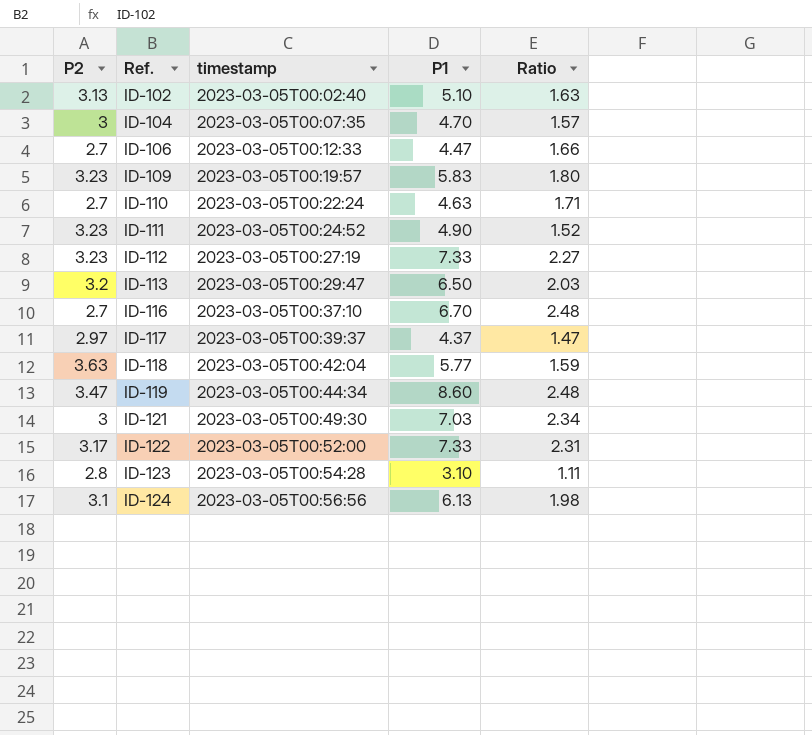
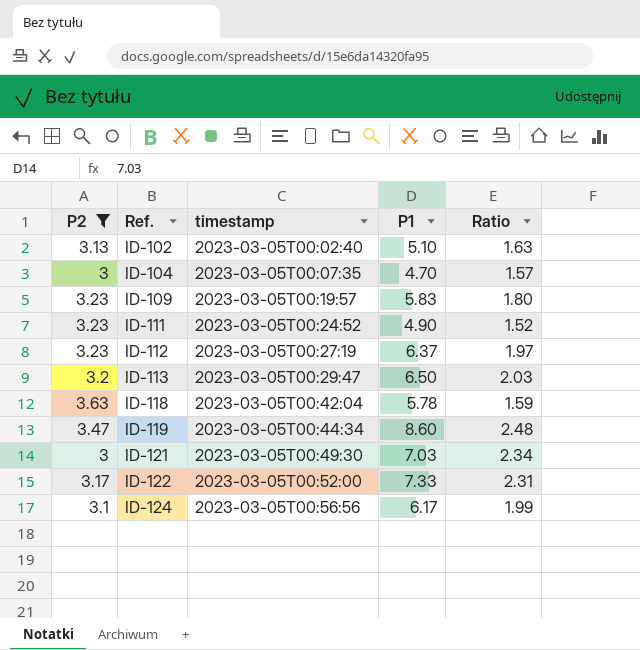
filter: none -> P2 >= 3
ID-112 | P1: 7.33 -> 6.37
ID-112 | Ratio: 2.27 -> 1.97
ID-118 | P1: 5.77 -> 5.78
ID-124 | P1: 6.13 -> 6.17
ID-124 | Ratio: 1.98 -> 1.99

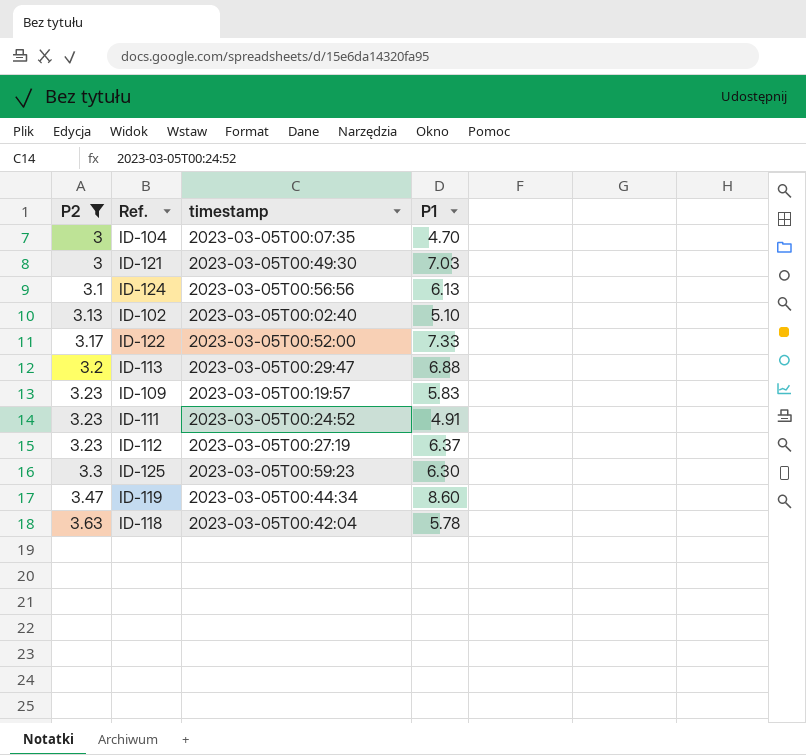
row order: Ref. ascending -> P2 ascending
column Ratio | formula: [P1] / [P2] -> none
ID-124 | P1: 6.17 -> 6.13
ID-113 | P1: 6.50 -> 6.88
ID-111 | P1: 4.90 -> 4.91
row ID-125: none -> 3.3 | 2023-03-05T00:59:23 | 6.30

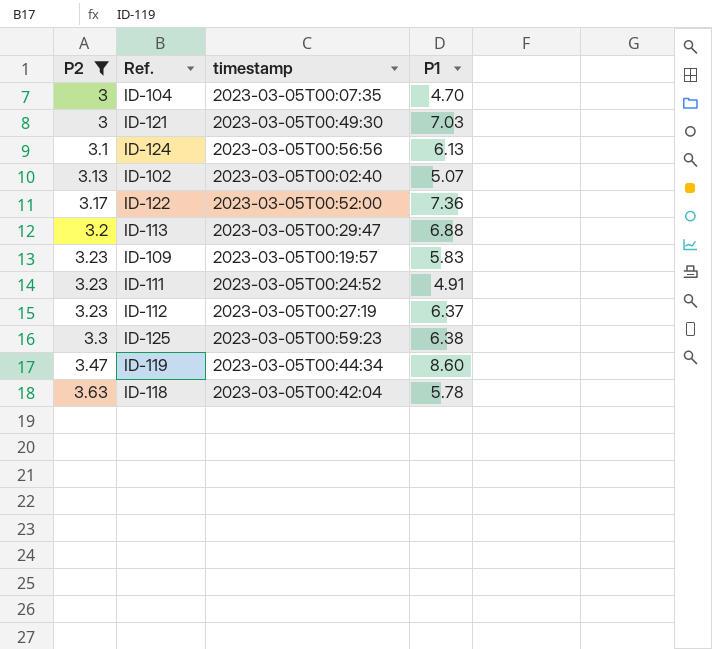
ID-102 | P1: 5.10 -> 5.07
ID-122 | P1: 7.33 -> 7.36
ID-125 | P1: 6.30 -> 6.38

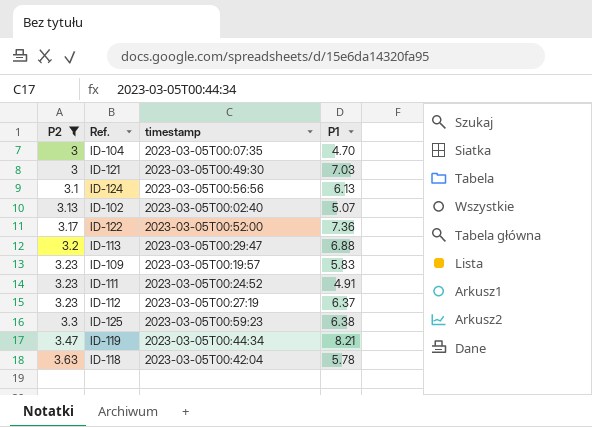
ID-119 | P1: 8.60 -> 8.21

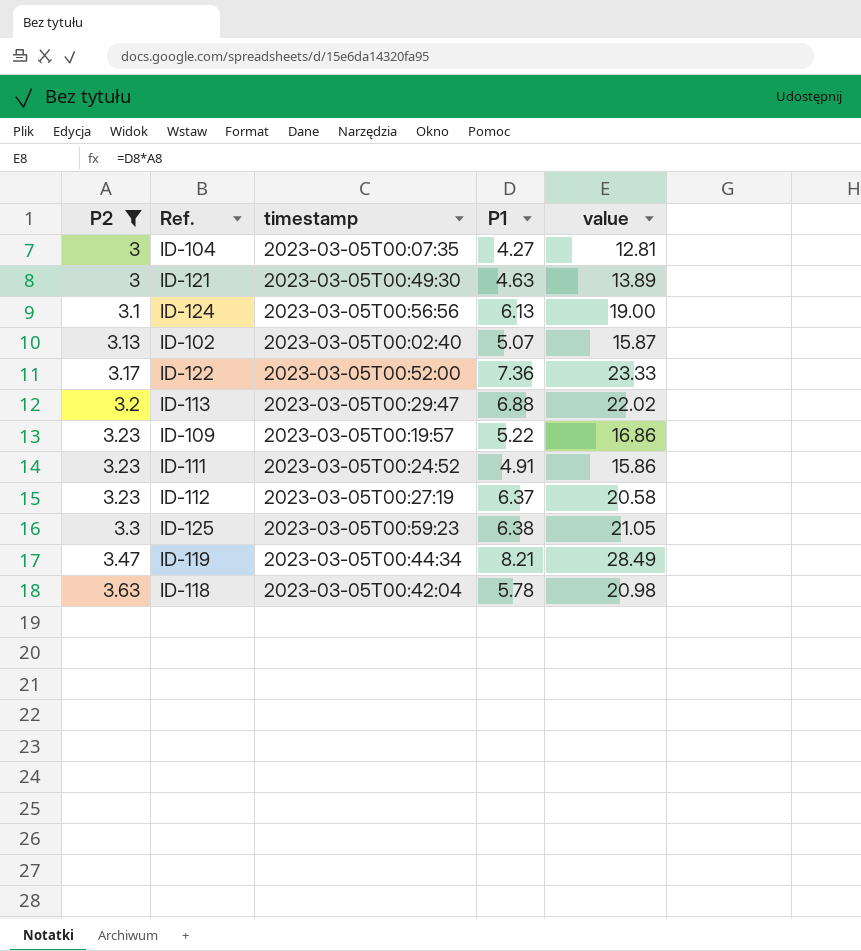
column value | formula: none -> [P2] * [P1]
ID-104 | P1: 4.70 -> 4.27
ID-121 | P1: 7.03 -> 4.63
ID-109 | P1: 5.83 -> 5.22

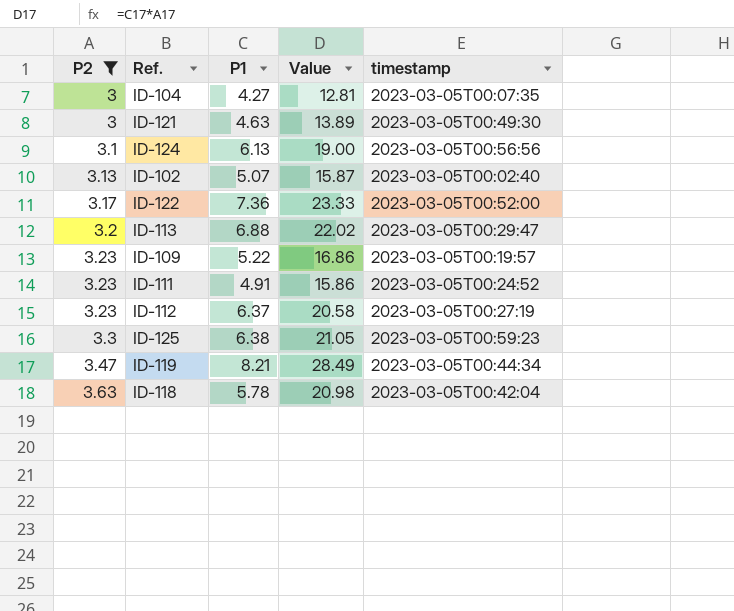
column name: value -> Value
column timestamp | position: 3 -> 5

